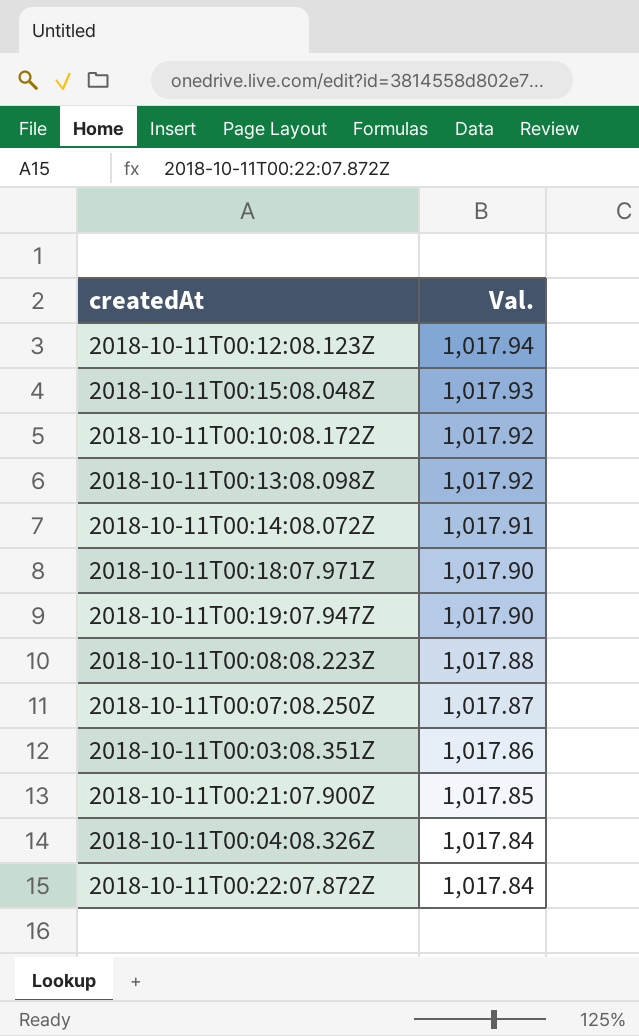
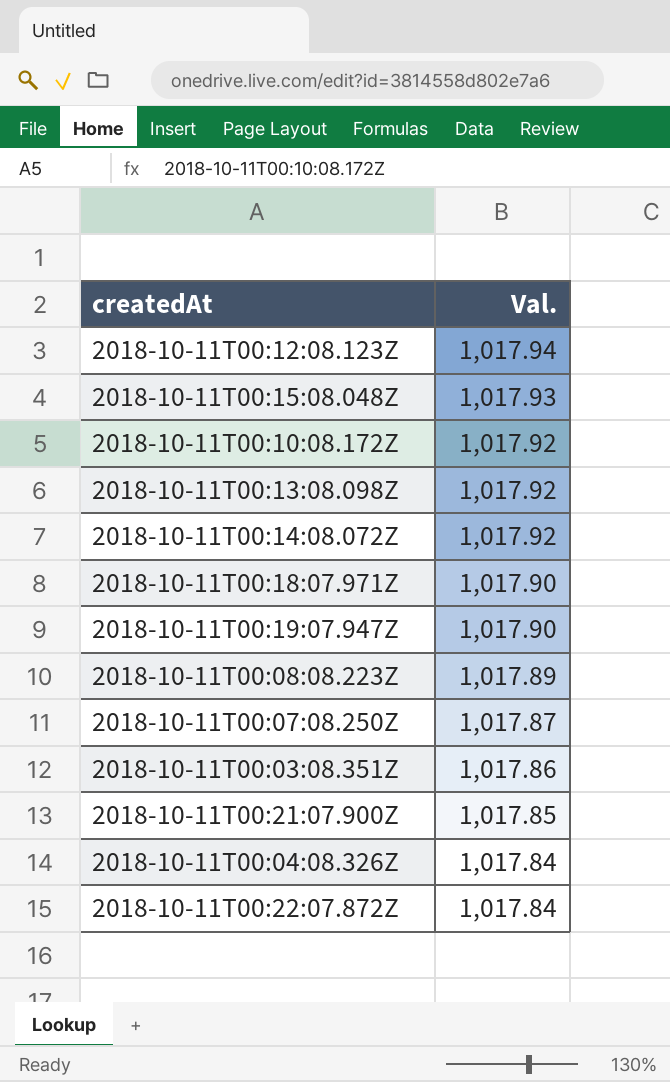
2018-10-11T00:14:08.072Z | Val.: 1,017.91 -> 1,017.92
2018-10-11T00:08:08.223Z | Val.: 1,017.88 -> 1,017.89

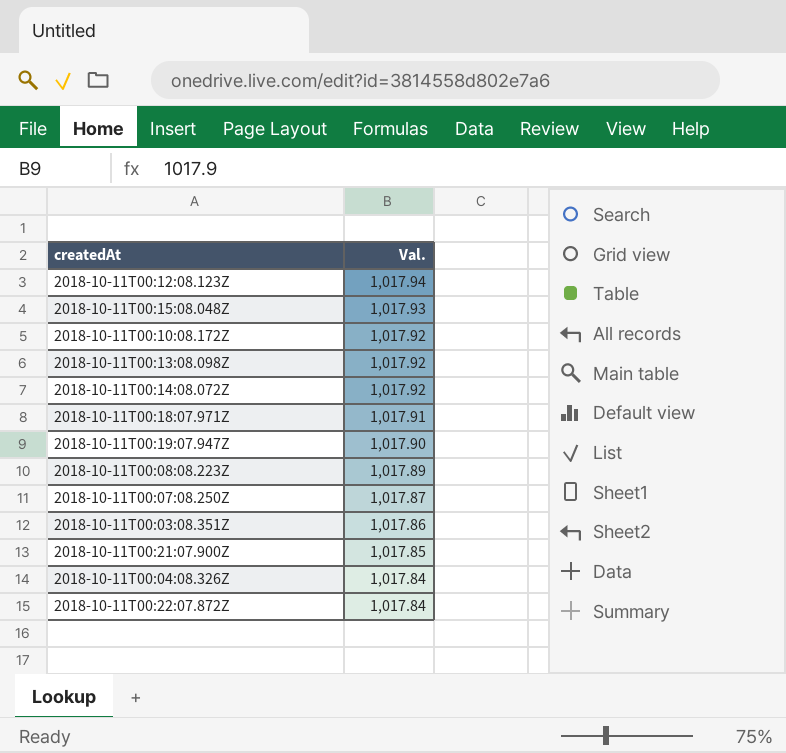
2018-10-11T00:18:07.971Z | Val.: 1,017.90 -> 1,017.91

